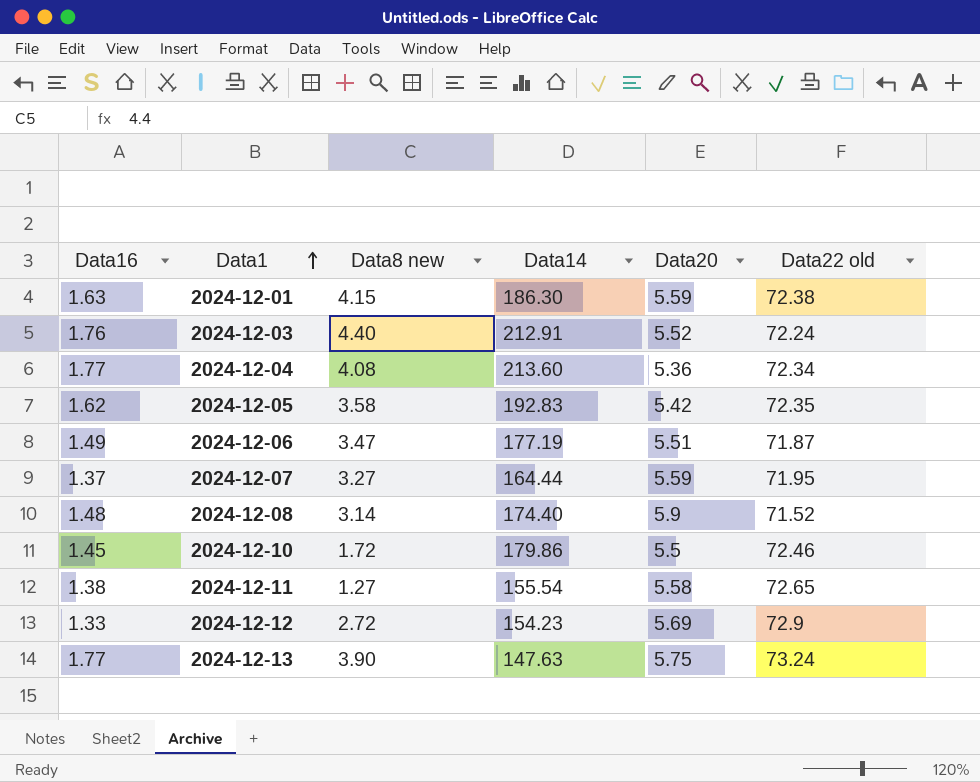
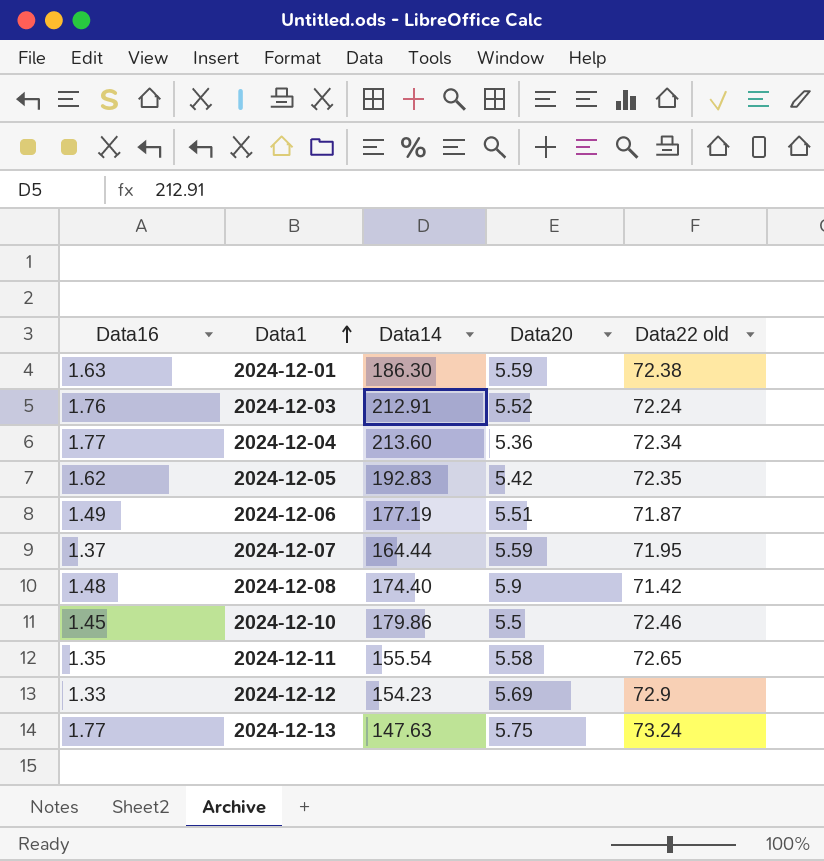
column Data8 new | position: 3 -> none
2024-12-08 | Data22 old: 71.52 -> 71.42
2024-12-11 | Data16: 1.38 -> 1.35

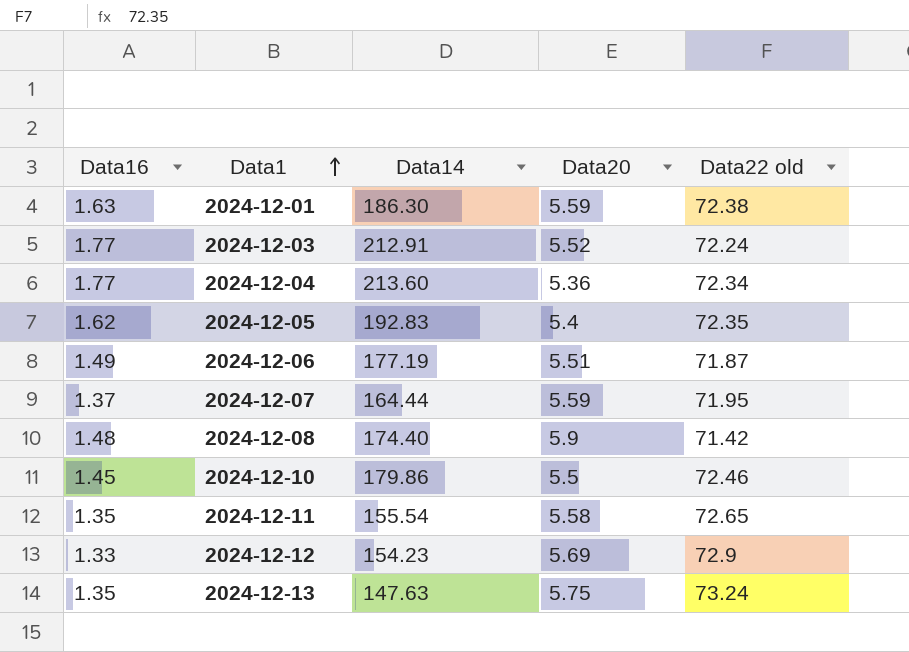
2024-12-03 | Data16: 1.76 -> 1.77
2024-12-05 | Data20: 5.42 -> 5.4
2024-12-13 | Data16: 1.77 -> 1.35

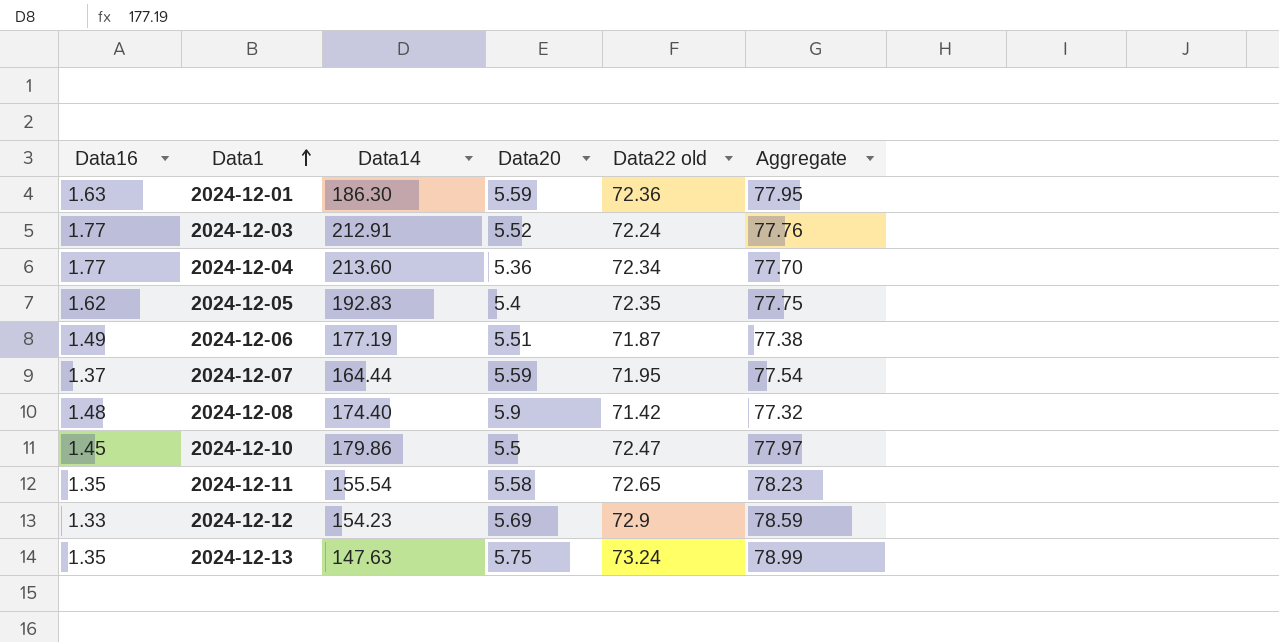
column Aggregate | formula: none -> [Data20] + [Data22 old]
2024-12-01 | Data22 old: 72.38 -> 72.36
2024-12-10 | Data22 old: 72.46 -> 72.47

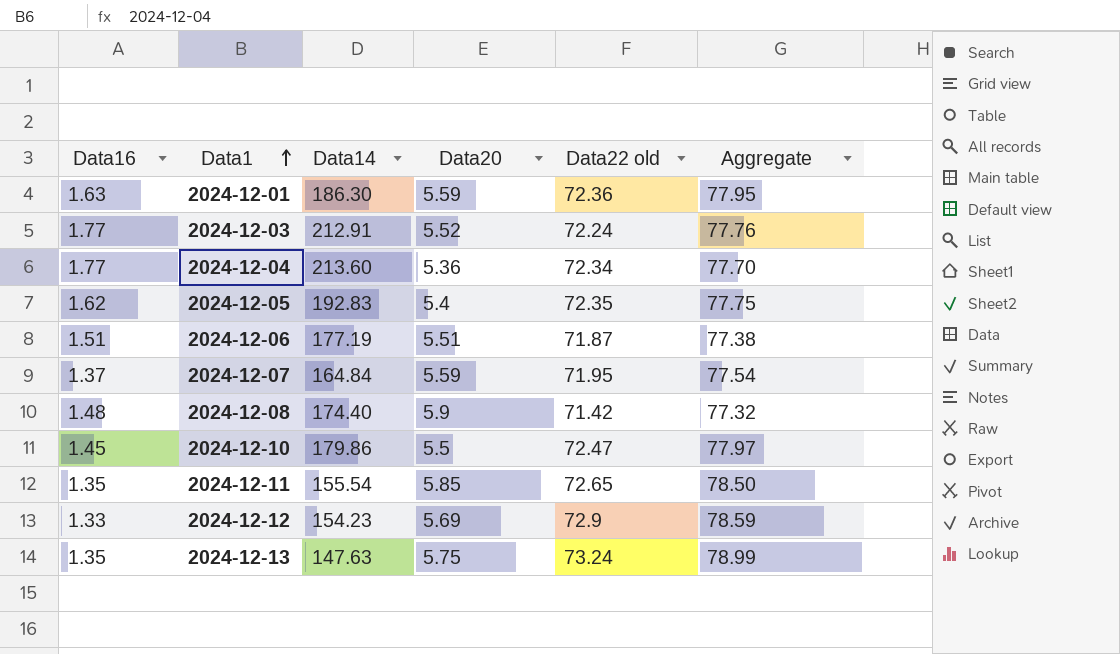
2024-12-06 | Data16: 1.49 -> 1.51
2024-12-07 | Data14: 164.44 -> 164.84
2024-12-11 | Data20: 5.58 -> 5.85
2024-12-11 | Aggregate: 78.23 -> 78.50

